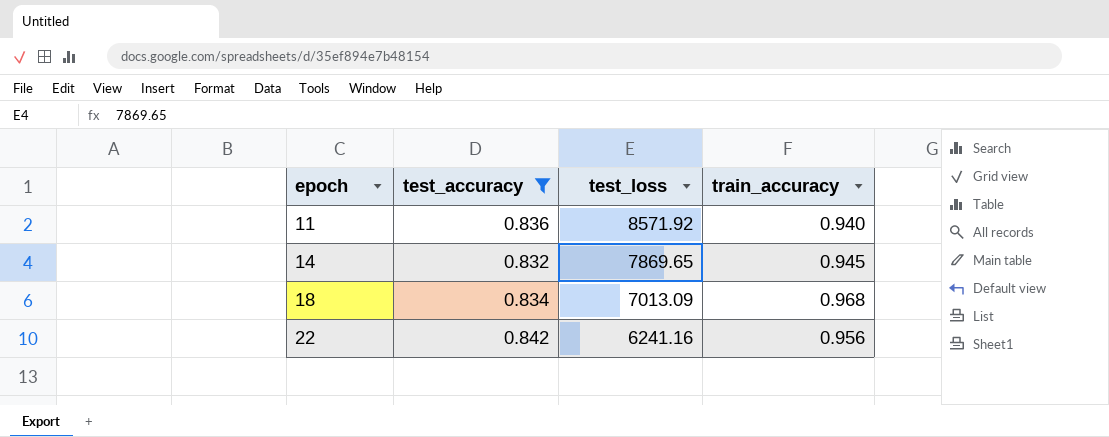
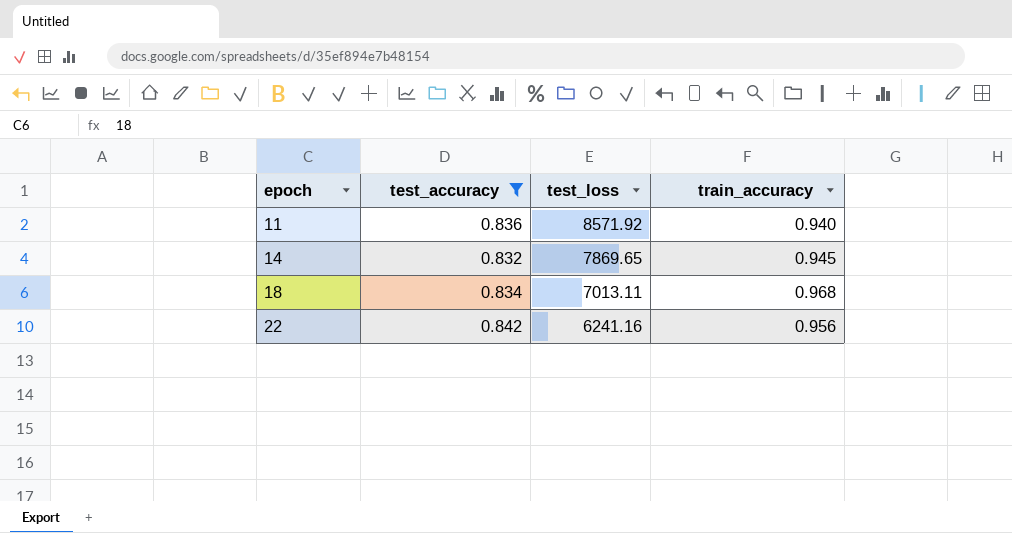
18 | test_loss: 7013.09 -> 7013.11

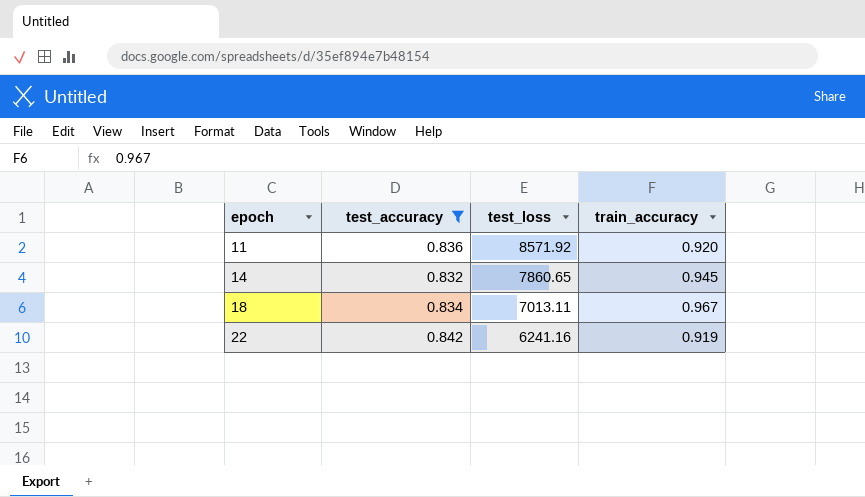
11 | train_accuracy: 0.940 -> 0.920
14 | test_loss: 7869.65 -> 7860.65
18 | train_accuracy: 0.968 -> 0.967
22 | train_accuracy: 0.956 -> 0.919

